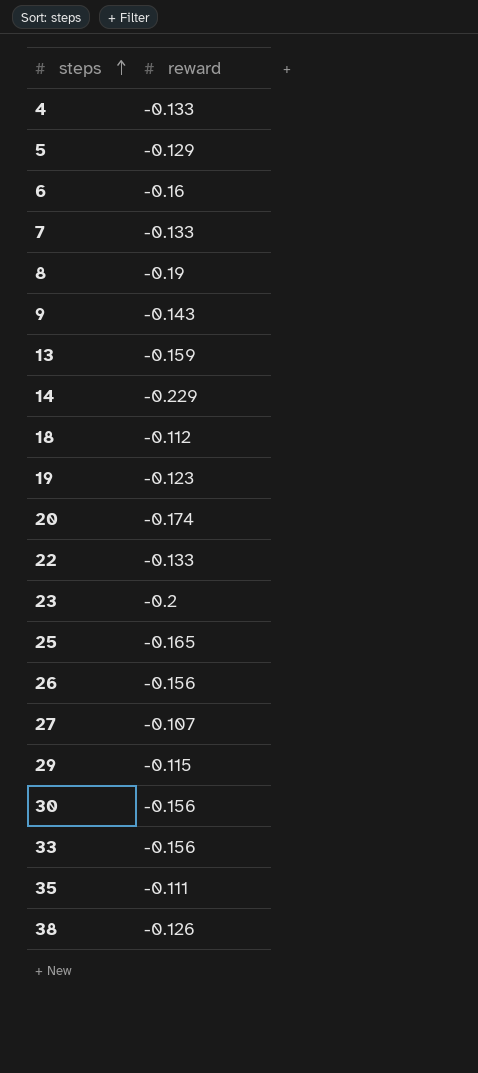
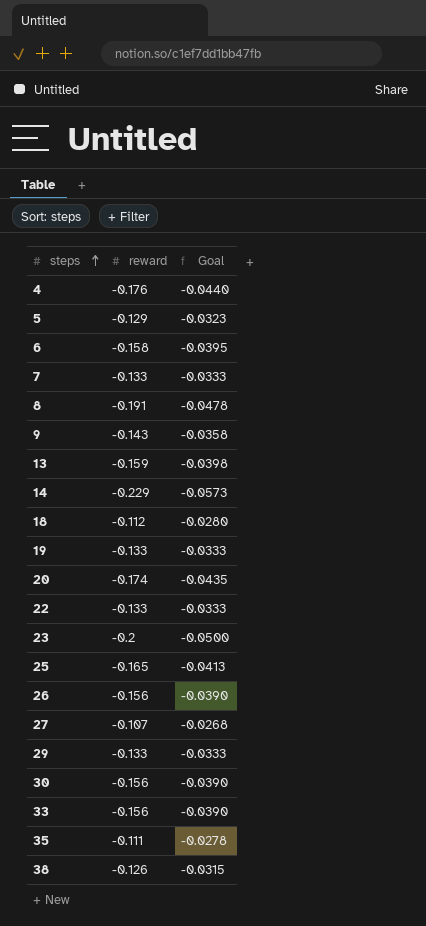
column Goal | formula: none -> [reward] * 0.25
4 | reward: -0.133 -> -0.176
6 | reward: -0.16 -> -0.158
8 | reward: -0.19 -> -0.191
19 | reward: -0.123 -> -0.133
29 | reward: -0.115 -> -0.133

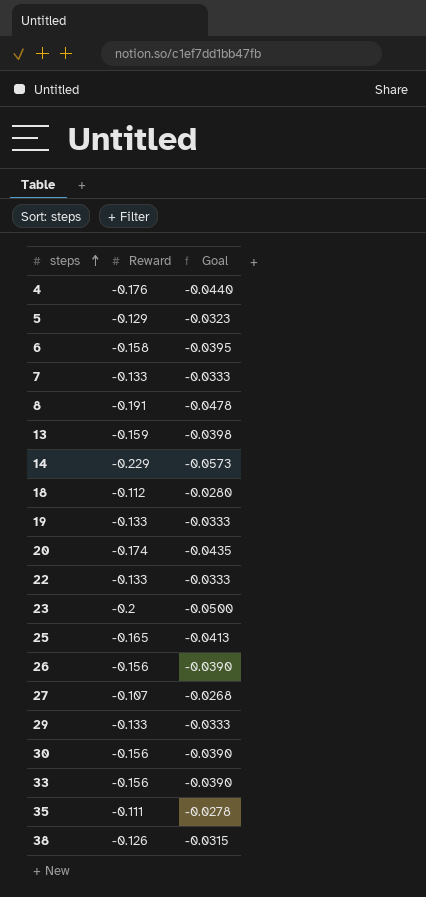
column name: reward -> Reward
row 9: -0.143 | -0.0358 -> none

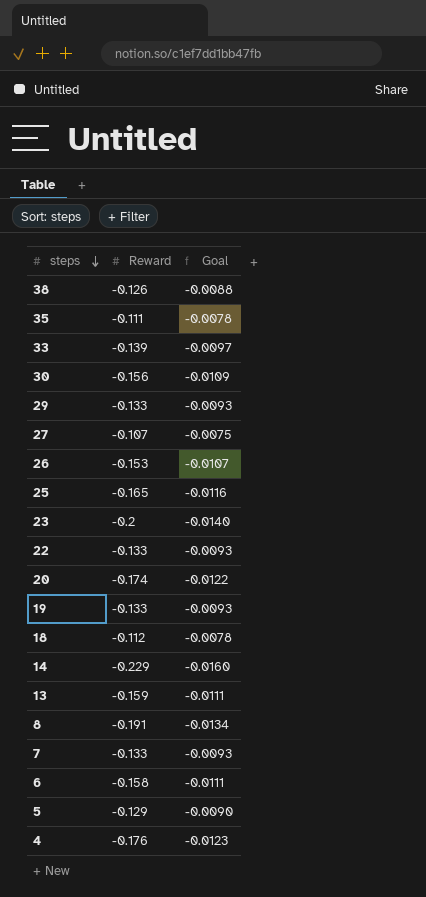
row order: steps ascending -> steps descending
column Goal | formula: [Reward] * 0.25 -> [Reward] * 0.07
33 | Reward: -0.156 -> -0.139
26 | Reward: -0.156 -> -0.153

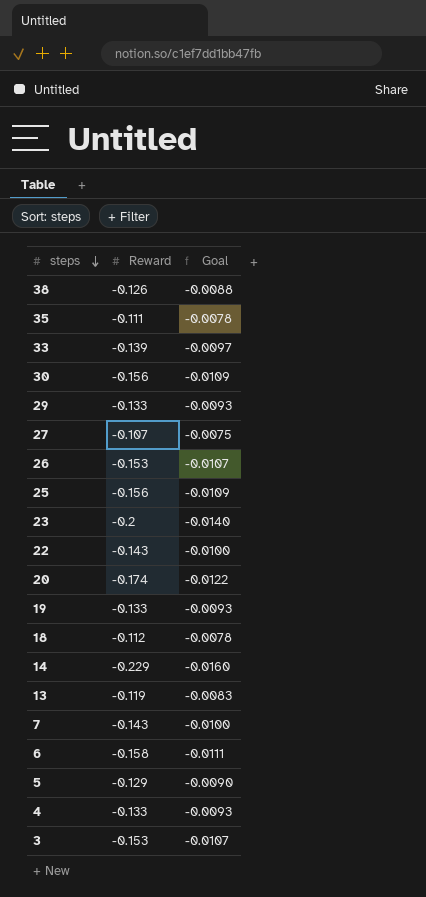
row 8: -0.191 | -0.0134 -> none
25 | Reward: -0.165 -> -0.156
25 | Goal: -0.0116 -> -0.0109
22 | Reward: -0.133 -> -0.143
22 | Goal: -0.0093 -> -0.0100
13 | Reward: -0.159 -> -0.119
13 | Goal: -0.0111 -> -0.0083
7 | Reward: -0.133 -> -0.143
7 | Goal: -0.0093 -> -0.0100
4 | Reward: -0.176 -> -0.133
4 | Goal: -0.0123 -> -0.0093
row 3: none -> -0.153 | -0.0107

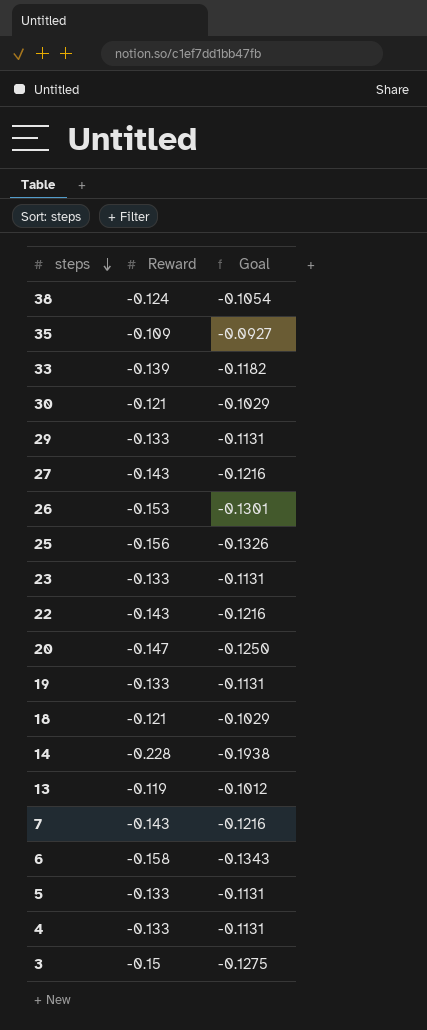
column Goal | formula: [Reward] * 0.07 -> [Reward] * 0.85
38 | Reward: -0.126 -> -0.124
35 | Reward: -0.111 -> -0.109
30 | Reward: -0.156 -> -0.121
27 | Reward: -0.107 -> -0.143
23 | Reward: -0.2 -> -0.133
20 | Reward: -0.174 -> -0.147
18 | Reward: -0.112 -> -0.121
14 | Reward: -0.229 -> -0.228
5 | Reward: -0.129 -> -0.133
3 | Reward: -0.153 -> -0.15

